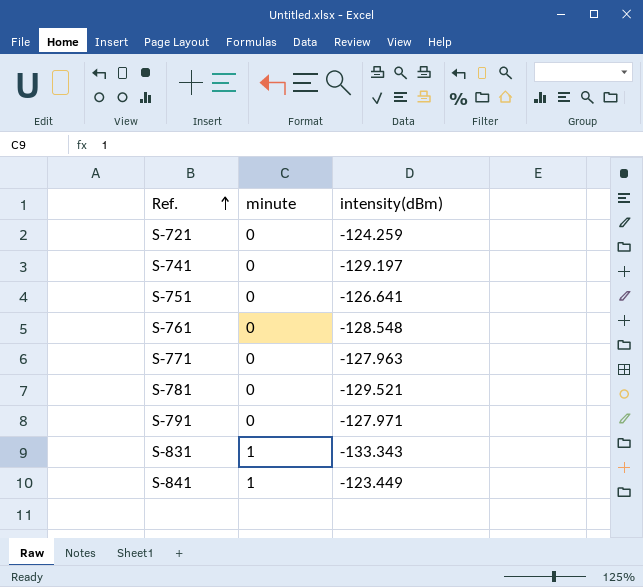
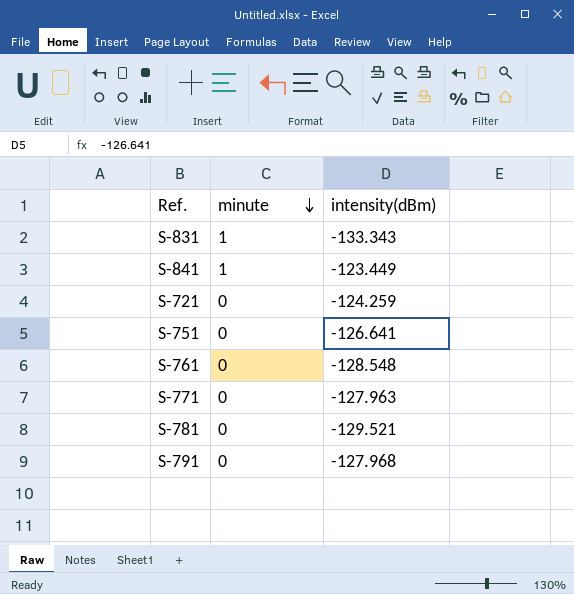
row order: Ref. ascending -> minute descending
row S-741: 0 | -129.197 -> none
S-791 | intensity(dBm): -127.971 -> -127.968

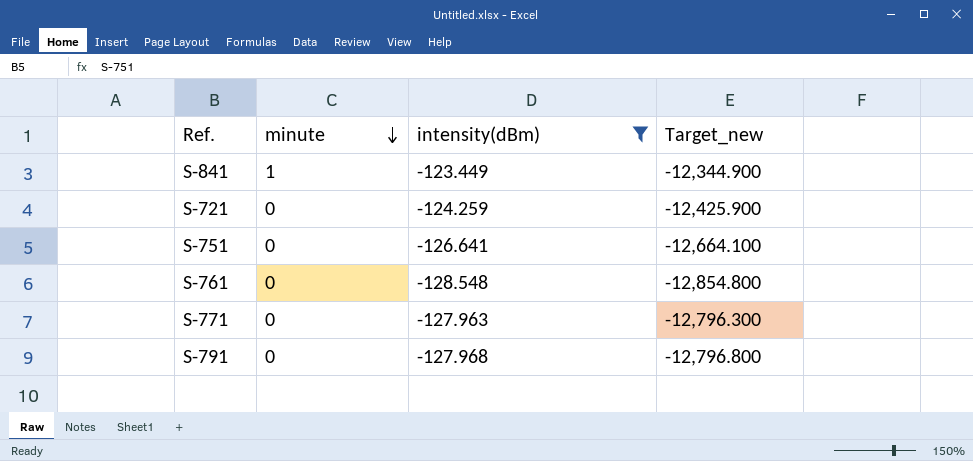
filter: none -> intensity(dBm) >= -128.548
column Target_new | formula: none -> [intensity(dBm)] * 100

